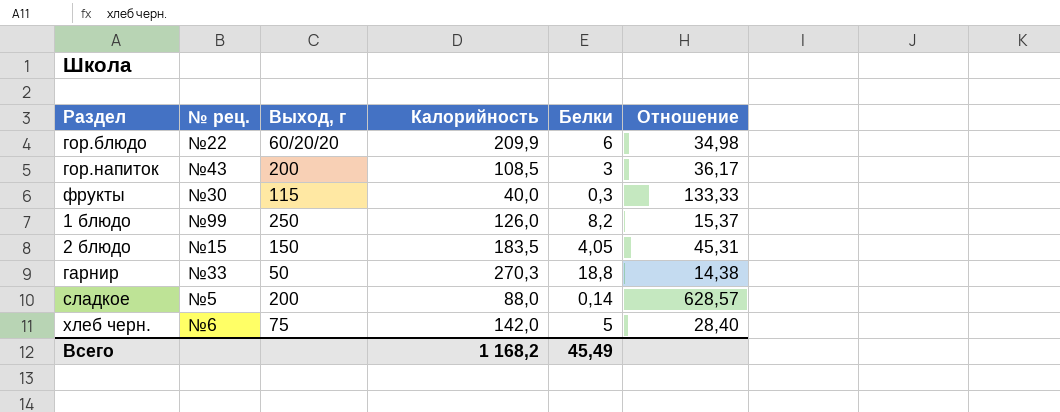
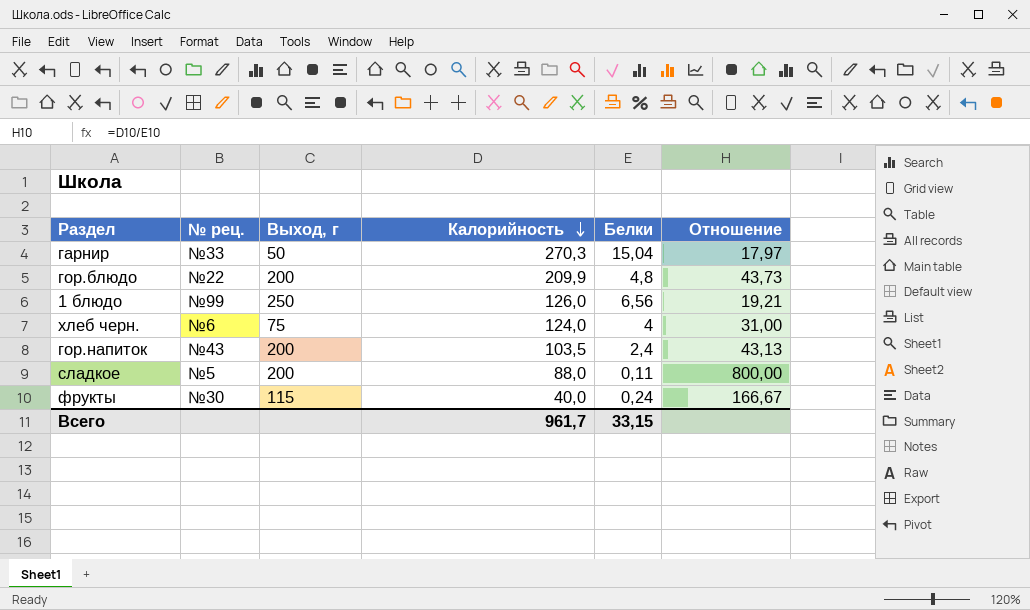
row order: none -> Калорийность descending
row 2 блюдо: №15 | 150 | 183,5 | 4,05 | 45,31 -> none
гарнир | Белки: 18,8 -> 15,04
гарнир | Отношение: 14,38 -> 17,97
гор.блюдо | Выход, г: 60/20/20 -> 200
гор.блюдо | Белки: 6 -> 4,8
гор.блюдо | Отношение: 34,98 -> 43,73
1 блюдо | Белки: 8,2 -> 6,56
1 блюдо | Отношение: 15,37 -> 19,21
хлеб черн. | Калорийность: 142,0 -> 124,0
хлеб черн. | Белки: 5 -> 4
хлеб черн. | Отношение: 28,40 -> 31,00
гор.напиток | Калорийность: 108,5 -> 103,5
гор.напиток | Белки: 3 -> 2,4
гор.напиток | Отношение: 36,17 -> 43,13
сладкое | Белки: 0,14 -> 0,11
сладкое | Отношение: 628,57 -> 800,00
фрукты | Белки: 0,3 -> 0,24
фрукты | Отношение: 133,33 -> 166,67
Всего | Калорийность: 1 168,2 -> 961,7
Всего | Белки: 45,49 -> 33,15

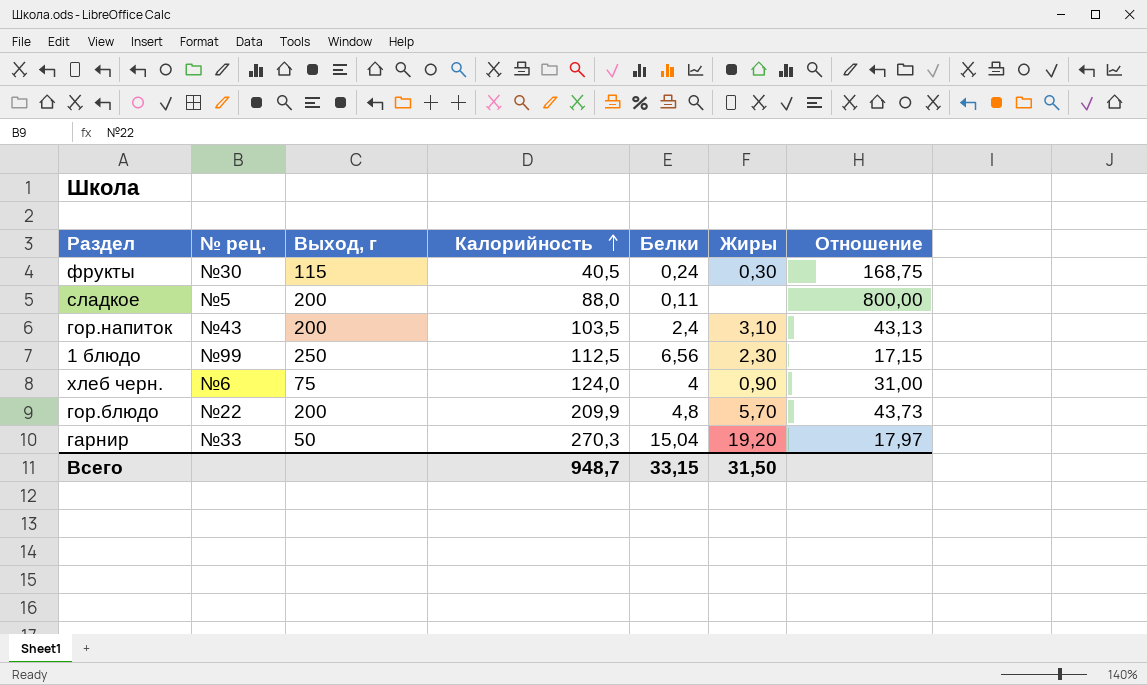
row order: Калорийность descending -> Калорийность ascending
column Жиры | position: none -> 6
фрукты | Калорийность: 40,0 -> 40,5
фрукты | Отношение: 166,67 -> 168,75
1 блюдо | Калорийность: 126,0 -> 112,5
1 блюдо | Отношение: 19,21 -> 17,15
Всего | Калорийность: 961,7 -> 948,7

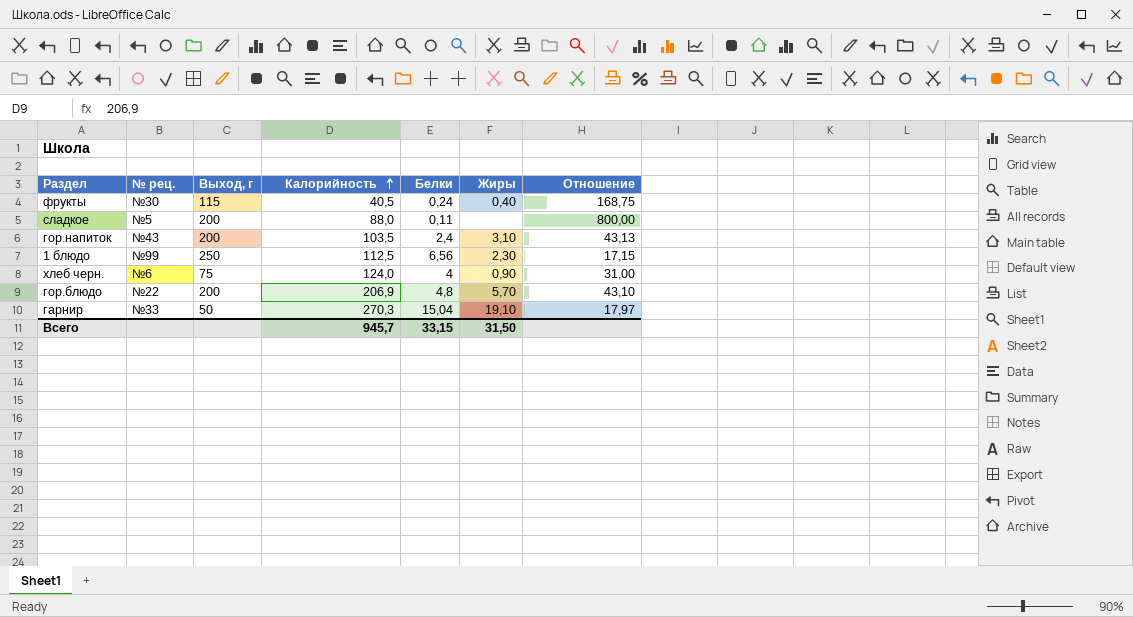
фрукты | Жиры: 0,30 -> 0,40
гор.блюдо | Калорийность: 209,9 -> 206,9
гор.блюдо | Отношение: 43,73 -> 43,10
гарнир | Жиры: 19,20 -> 19,10
Всего | Калорийность: 948,7 -> 945,7

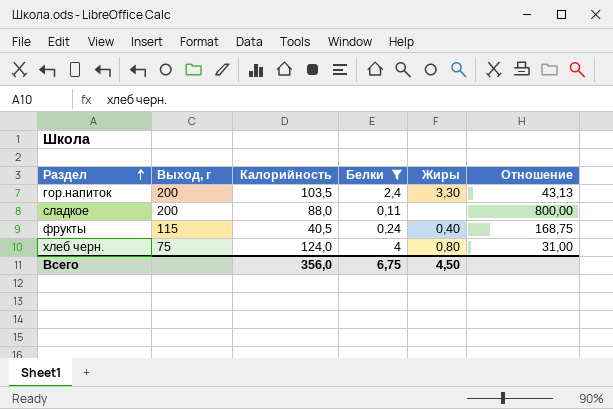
filter: none -> Белки <= 4
row order: Калорийность ascending -> Раздел ascending
column № рец. | position: 2 -> none
гор.напиток | Жиры: 3,10 -> 3,30
хлеб черн. | Жиры: 0,90 -> 0,80
Всего | Калорийность: 945,7 -> 356,0
Всего | Белки: 33,15 -> 6,75
Всего | Жиры: 31,50 -> 4,50

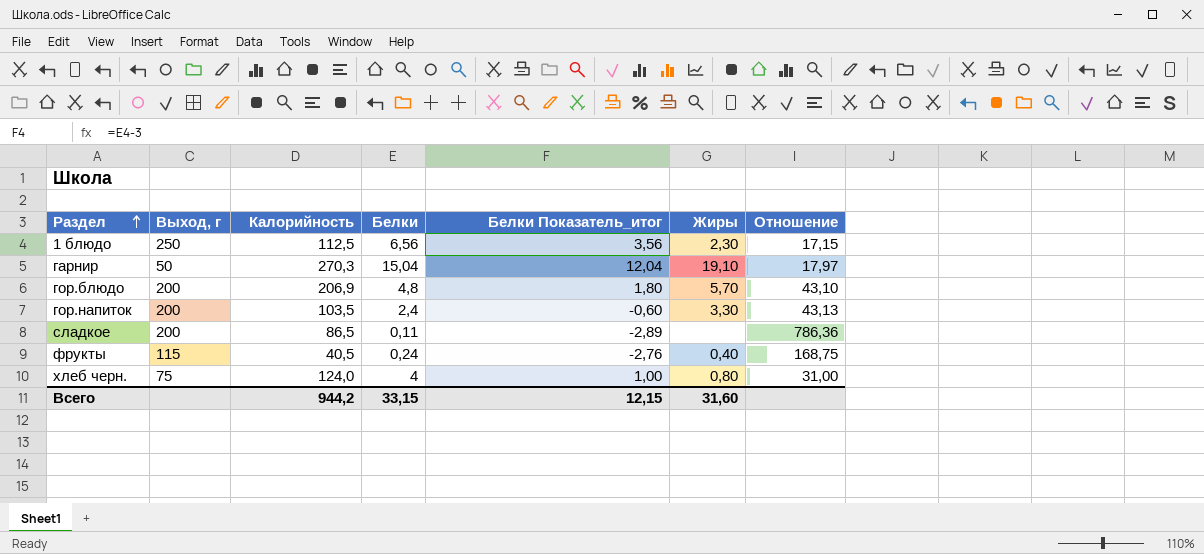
filter: Белки <= 4 -> none
column Белки Показатель_итог | formula: none -> [Белки] - 3
сладкое | Калорийность: 88,0 -> 86,5
сладкое | Отношение: 800,00 -> 786,36
Всего | Калорийность: 356,0 -> 944,2
Всего | Белки: 6,75 -> 33,15
Всего | Жиры: 4,50 -> 31,60

